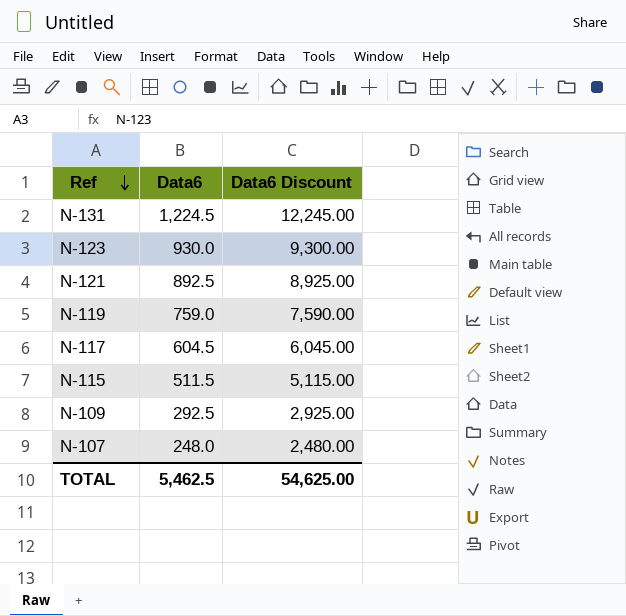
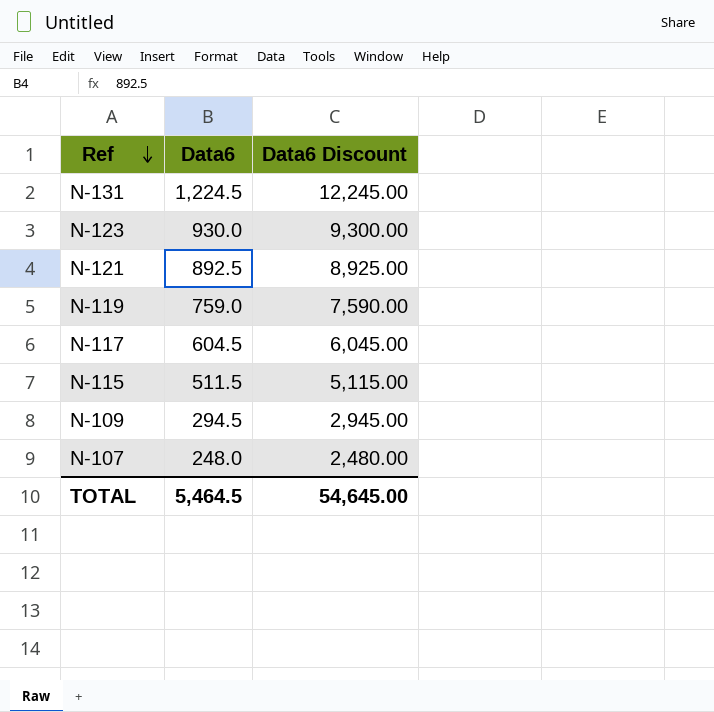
N-109 | Data6: 292.5 -> 294.5
N-109 | Data6 Discount: 2,925.00 -> 2,945.00
TOTAL | Data6: 5,462.5 -> 5,464.5
TOTAL | Data6 Discount: 54,625.00 -> 54,645.00

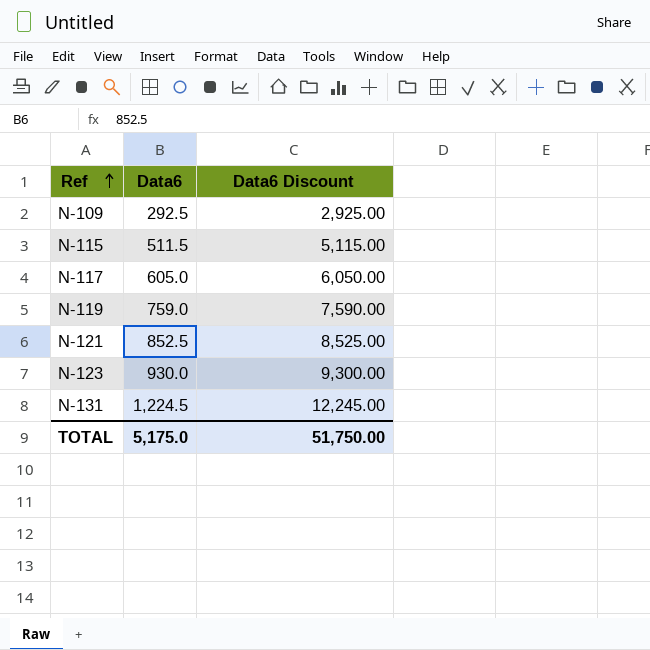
row order: Ref descending -> Ref ascending
row N-107: 248.0 | 2,480.00 -> none
N-109 | Data6: 294.5 -> 292.5
N-109 | Data6 Discount: 2,945.00 -> 2,925.00
N-117 | Data6: 604.5 -> 605.0
N-117 | Data6 Discount: 6,045.00 -> 6,050.00
N-121 | Data6: 892.5 -> 852.5
N-121 | Data6 Discount: 8,925.00 -> 8,525.00
TOTAL | Data6: 5,464.5 -> 5,175.0
TOTAL | Data6 Discount: 54,645.00 -> 51,750.00

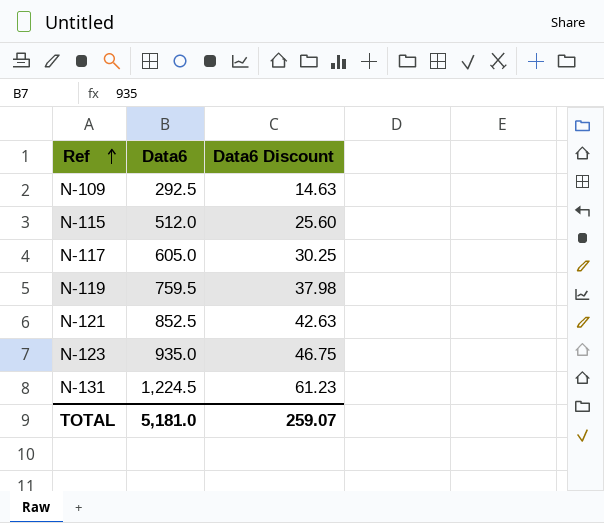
column Data6 Discount | formula: [Data6] * 10 -> [Data6] * 0.05
N-115 | Data6: 511.5 -> 512.0
N-119 | Data6: 759.0 -> 759.5
N-123 | Data6: 930.0 -> 935.0
TOTAL | Data6: 5,175.0 -> 5,181.0
TOTAL | Data6 Discount: 51,750.00 -> 259.07

